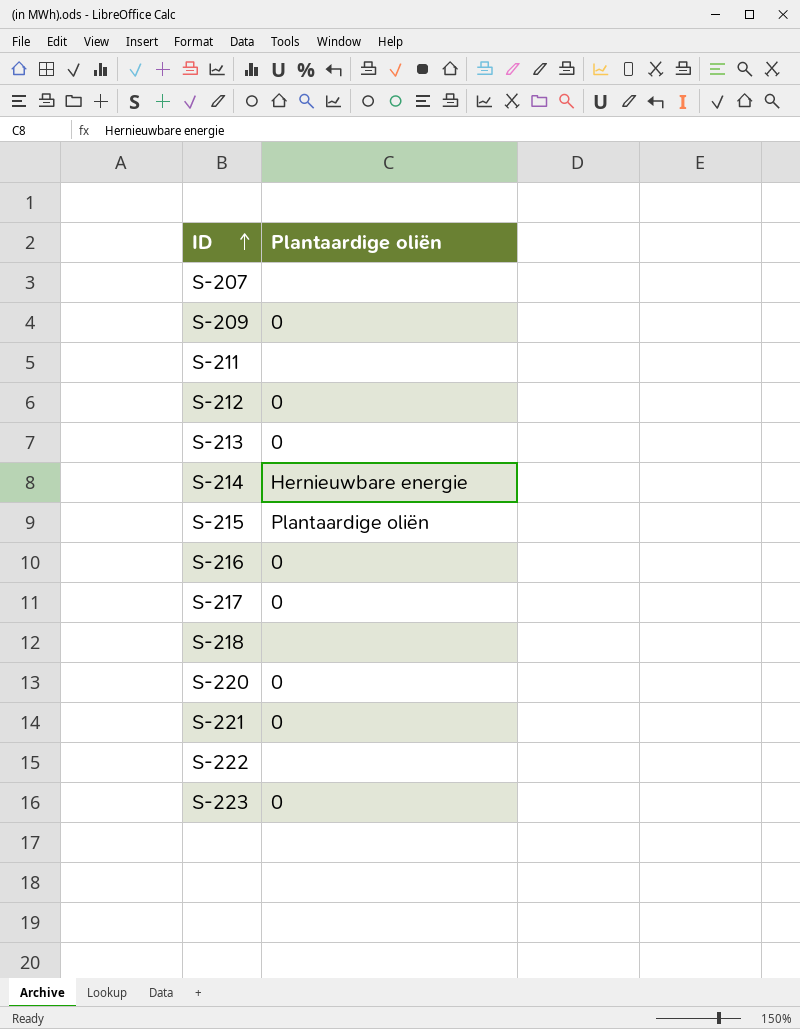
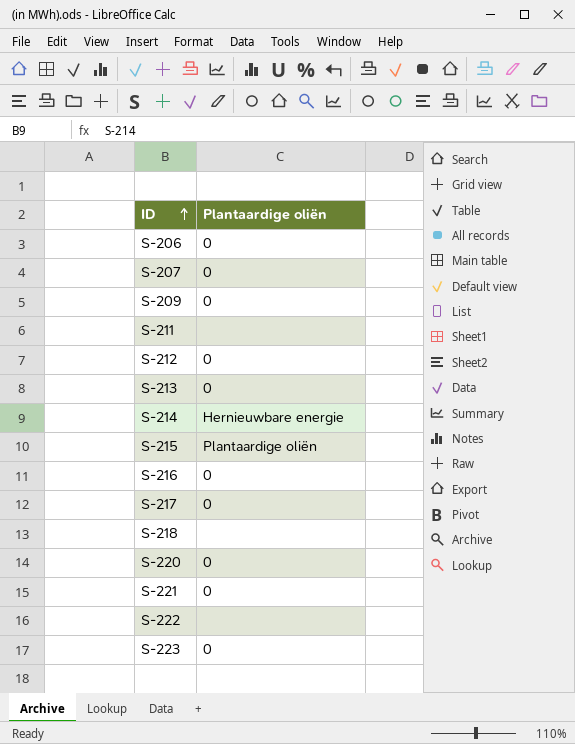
row S-206: none -> 0
S-207 | Plantaardige oliën: none -> 0

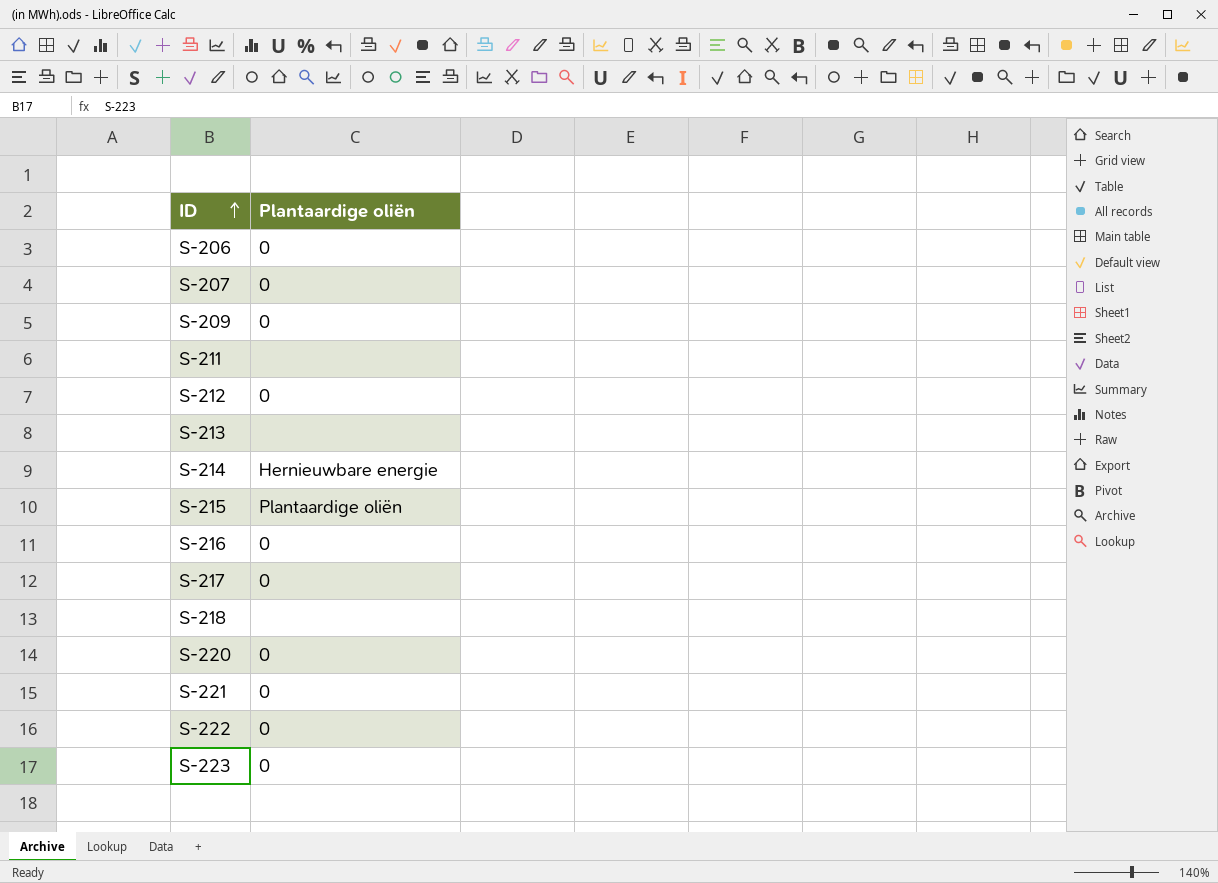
S-213 | Plantaardige oliën: 0 -> none
S-222 | Plantaardige oliën: none -> 0

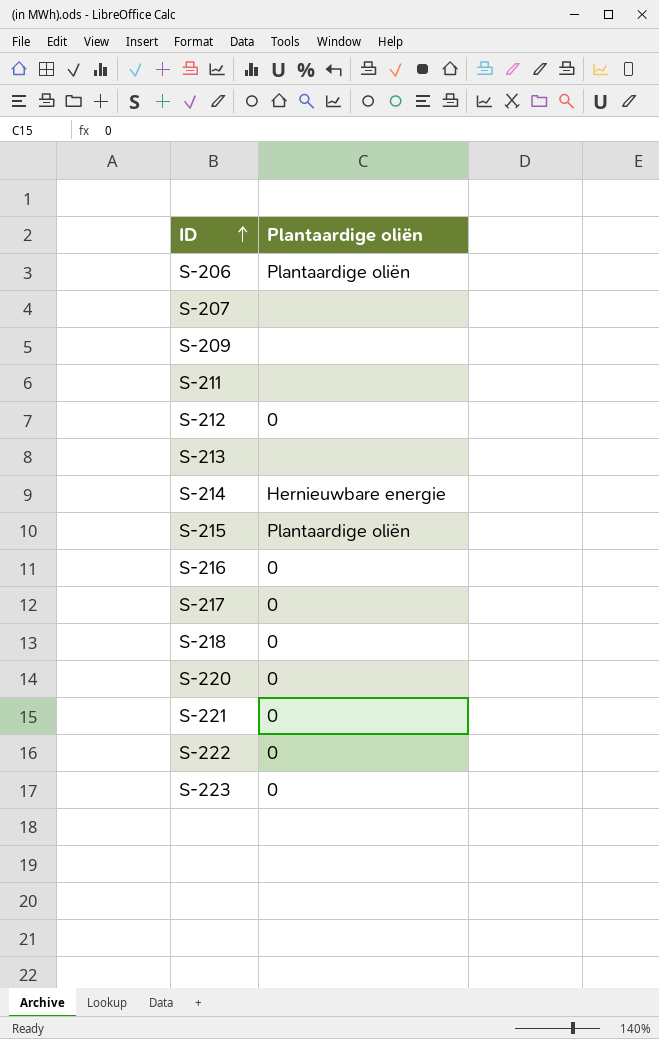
S-206 | Plantaardige oliën: 0 -> Plantaardige oliën
S-207 | Plantaardige oliën: 0 -> none
S-209 | Plantaardige oliën: 0 -> none
S-218 | Plantaardige oliën: none -> 0

